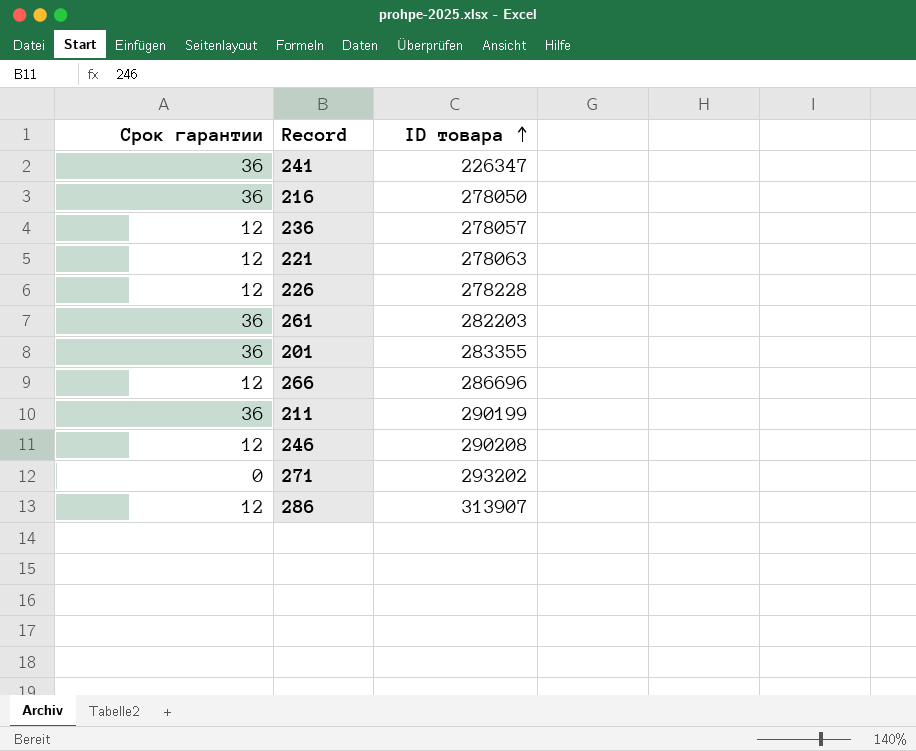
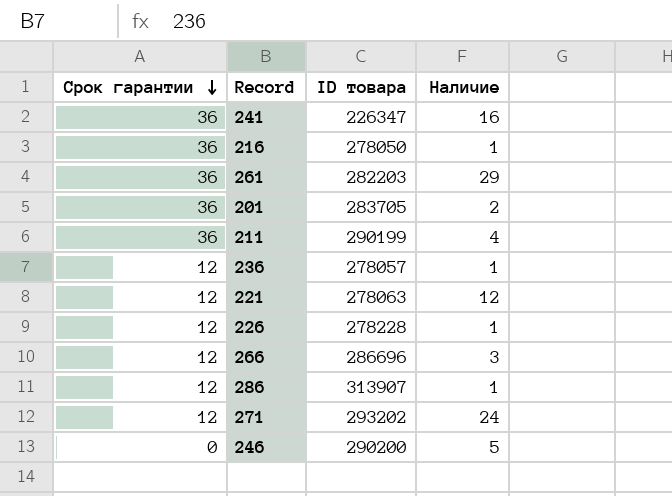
row order: ID товара ascending -> Срок гарантии descending
column Наличие | position: none -> 4
201 | ID товара: 283355 -> 283705
271 | Срок гарантии: 0 -> 12
246 | Срок гарантии: 12 -> 0
246 | ID товара: 290208 -> 290200

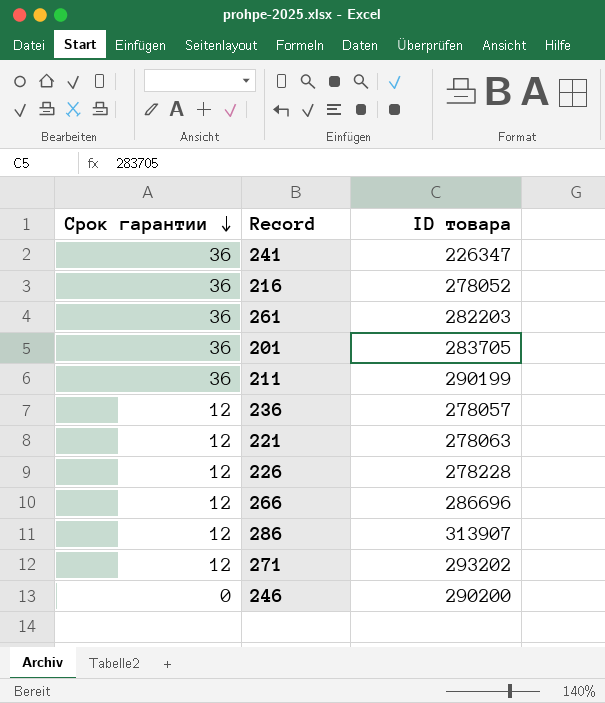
column Наличие | position: 4 -> none
216 | ID товара: 278050 -> 278052

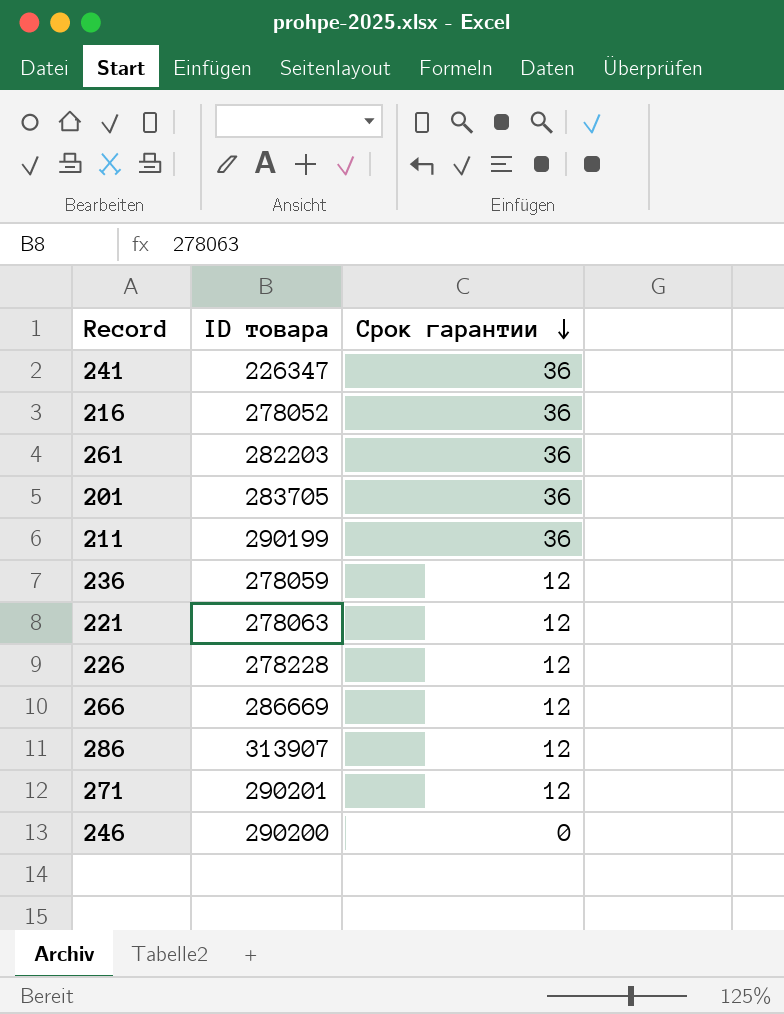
column Срок гарантии | position: 1 -> 3
236 | ID товара: 278057 -> 278059
266 | ID товара: 286696 -> 286669
271 | ID товара: 293202 -> 290201

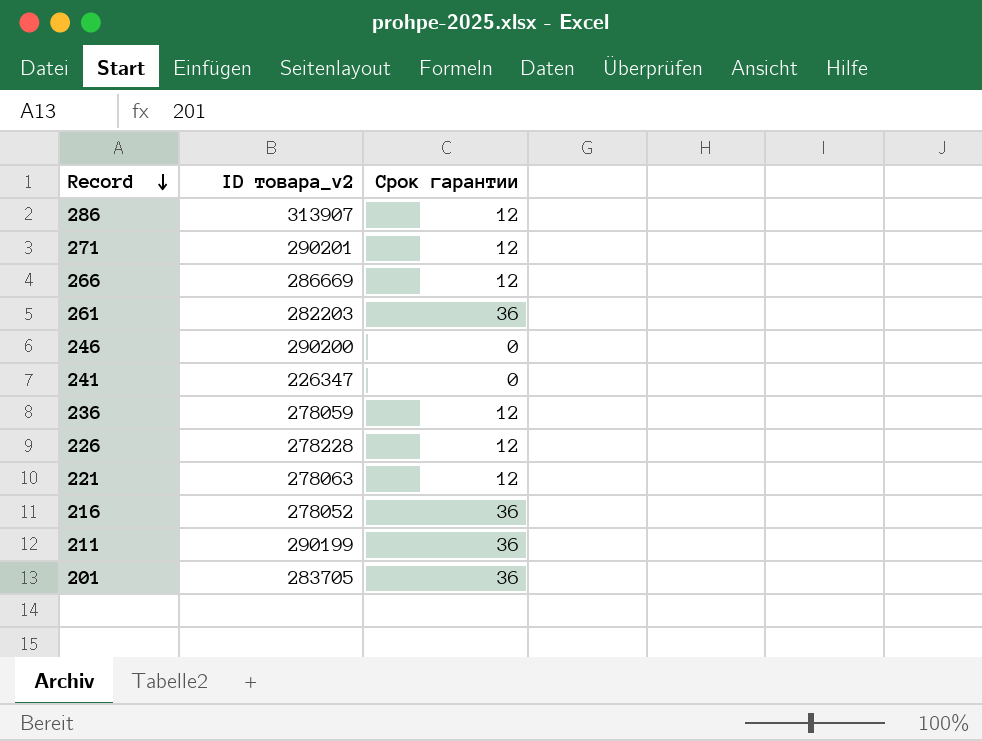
row order: Срок гарантии descending -> Record descending
column name: ID товара -> ID товара_v2
241 | Срок гарантии: 36 -> 0

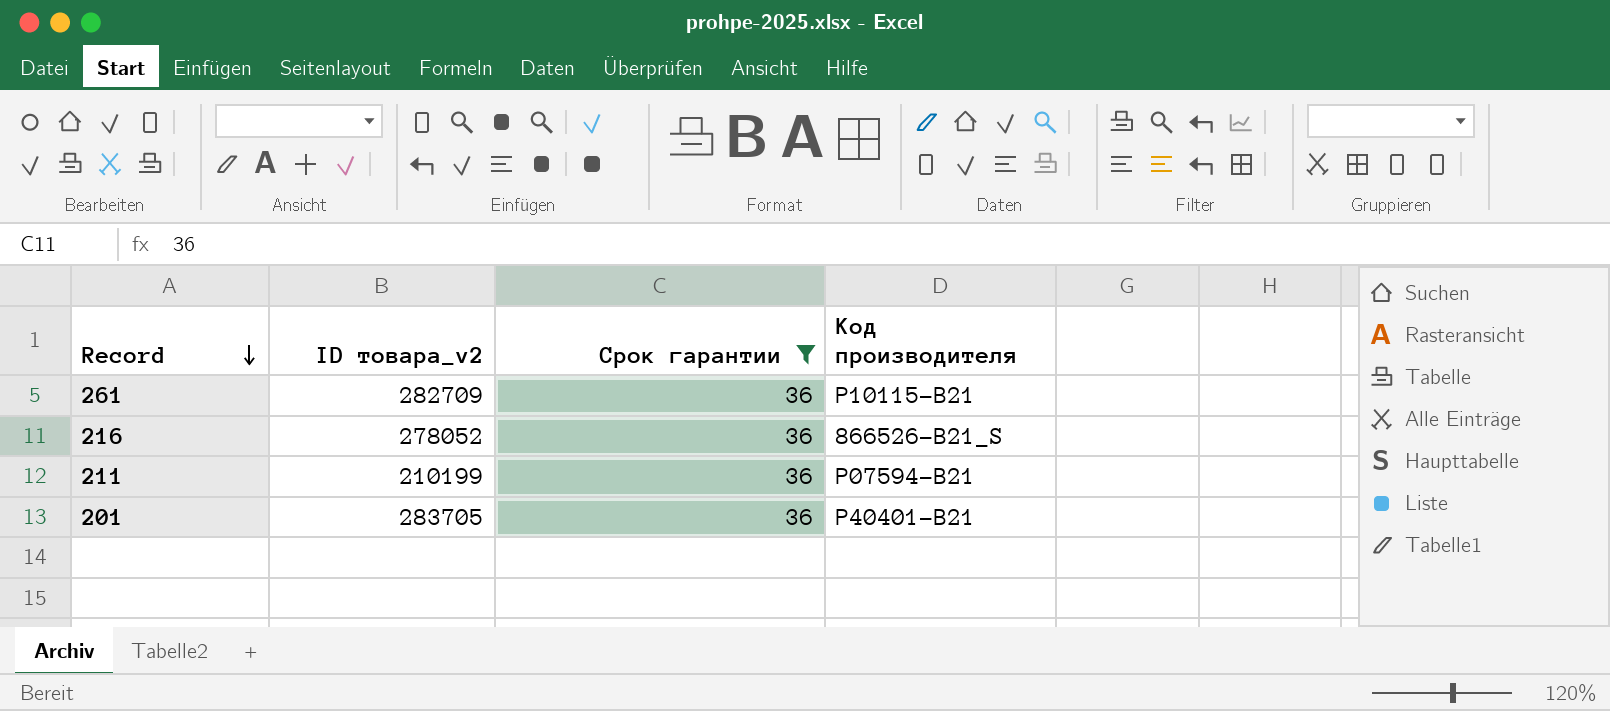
filter: none -> Срок гарантии = 36
column Код производителя | position: none -> 4
261 | ID товара_v2: 282203 -> 282709
211 | ID товара_v2: 290199 -> 210199

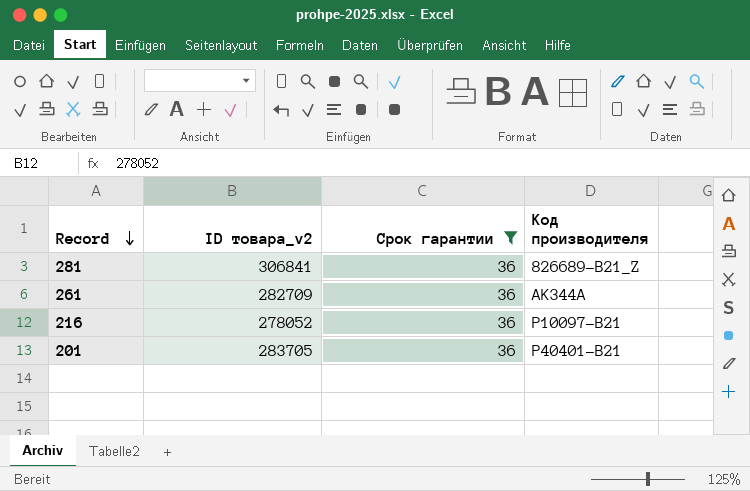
row 211: 210199 | 36 | P07594-B21 -> none
row 281: none -> 306841 | 36 | 826689-B21_Z
261 | Код производителя: P10115-B21 -> AK344A
216 | Код производителя: 866526-B21_S -> P10097-B21

